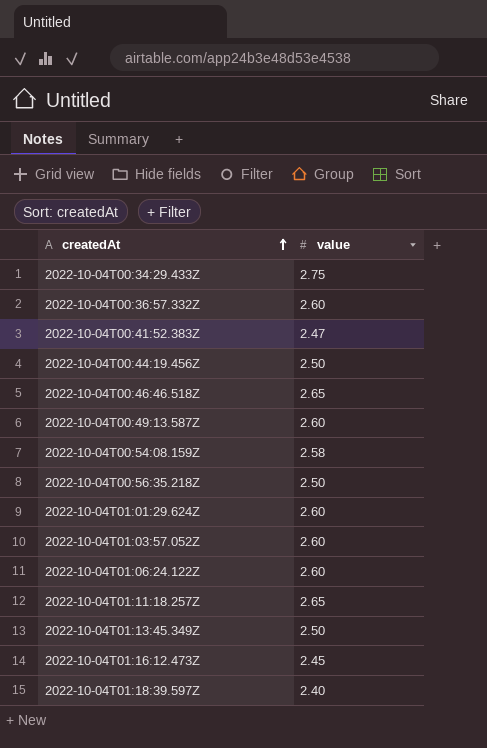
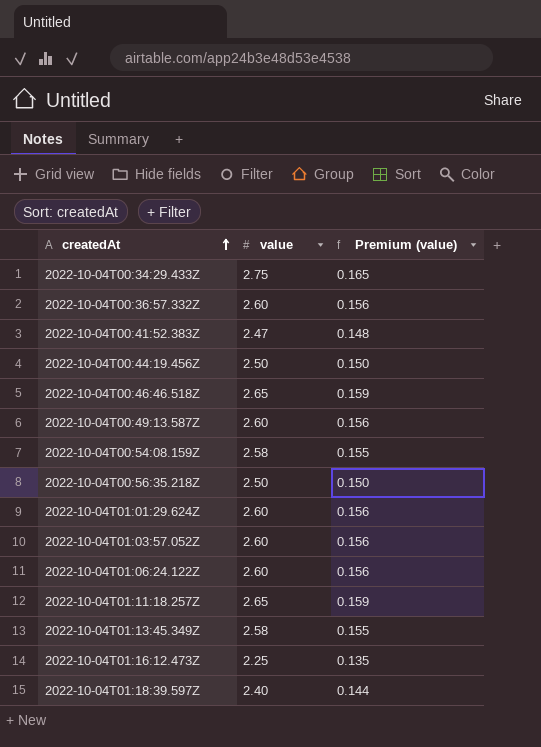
column Premium (value) | formula: none -> [value] * 0.06
2022-10-04T01:13:45.349Z | value: 2.50 -> 2.58
2022-10-04T01:16:12.473Z | value: 2.45 -> 2.25

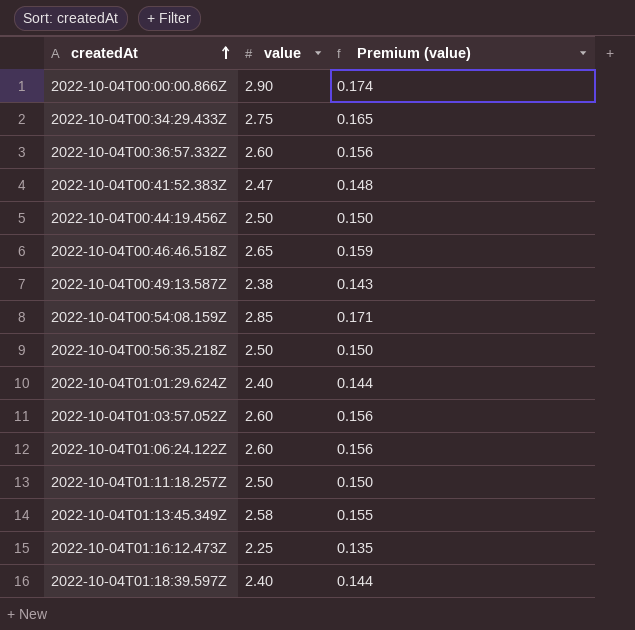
row 2022-10-04T00:00:00.866Z: none -> 2.90 | 0.174
2022-10-04T00:49:13.587Z | value: 2.60 -> 2.38
2022-10-04T00:49:13.587Z | Premium (value): 0.156 -> 0.143
2022-10-04T00:54:08.159Z | value: 2.58 -> 2.85
2022-10-04T00:54:08.159Z | Premium (value): 0.155 -> 0.171
2022-10-04T01:01:29.624Z | value: 2.60 -> 2.40
2022-10-04T01:01:29.624Z | Premium (value): 0.156 -> 0.144
2022-10-04T01:11:18.257Z | value: 2.65 -> 2.50
2022-10-04T01:11:18.257Z | Premium (value): 0.159 -> 0.150

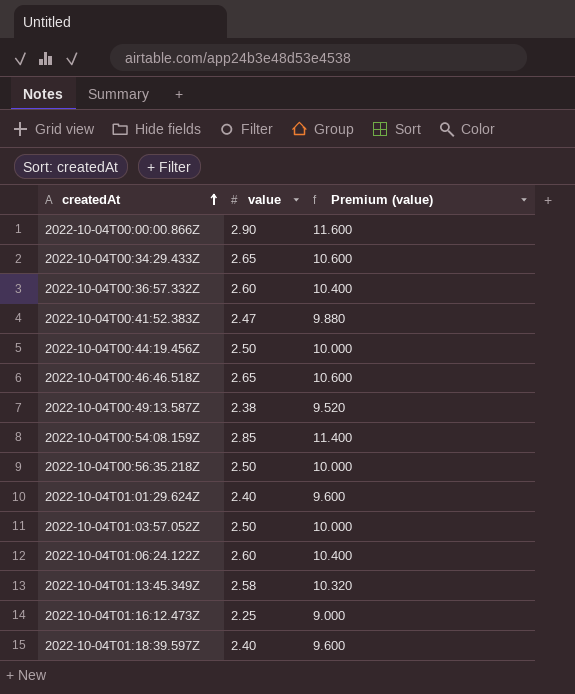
column Premium (value) | formula: [value] * 0.06 -> [value] * 4
row 2022-10-04T01:11:18.257Z: 2.50 | 0.150 -> none
2022-10-04T00:34:29.433Z | value: 2.75 -> 2.65
2022-10-04T01:03:57.052Z | value: 2.60 -> 2.50

